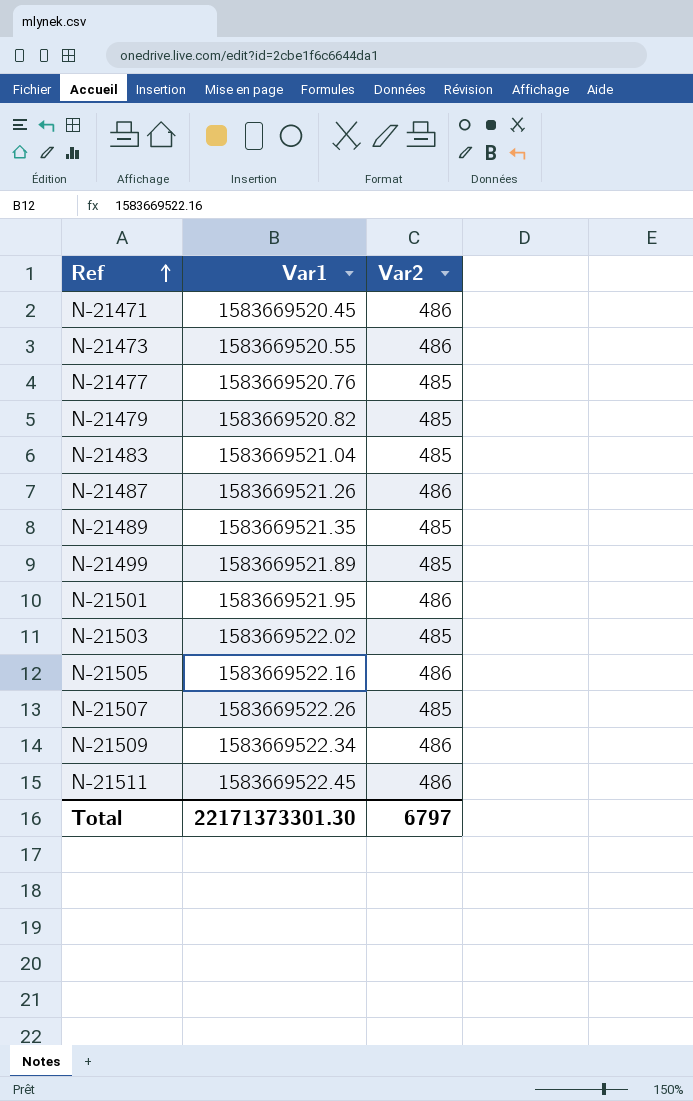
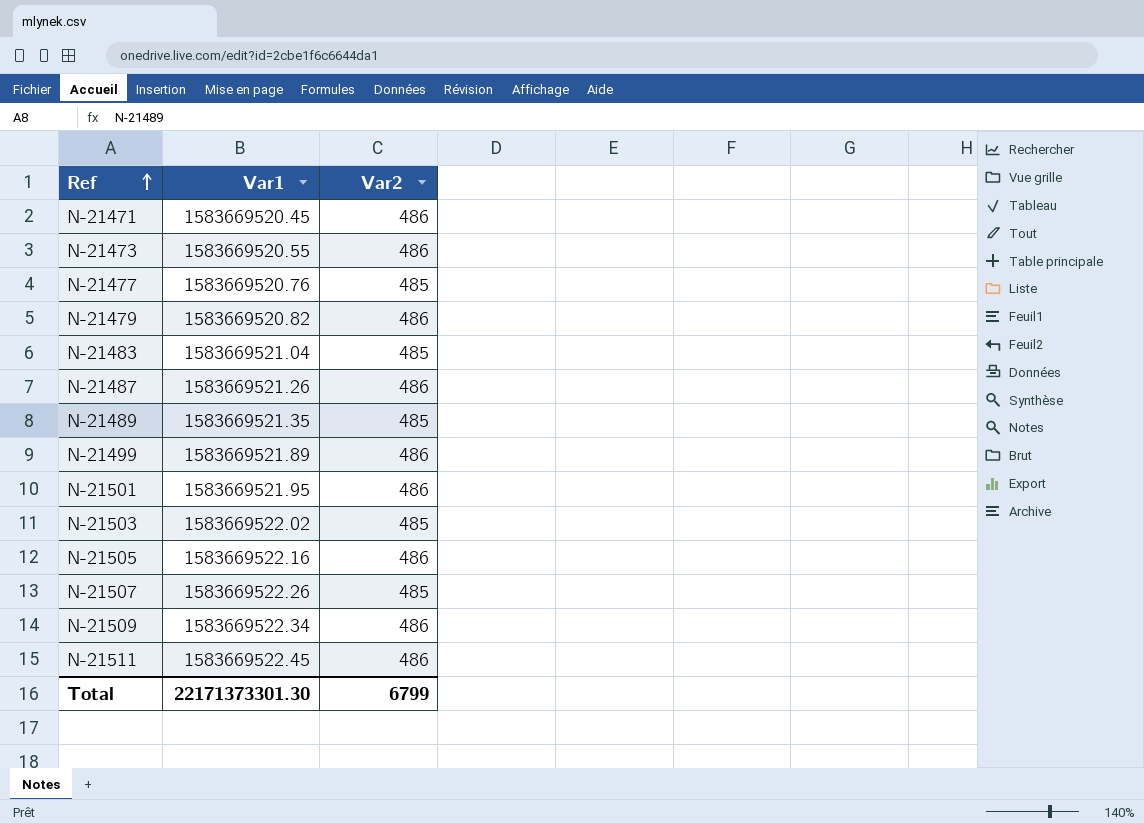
N-21479 | Var2: 485 -> 486
N-21499 | Var2: 485 -> 486
Total | Var2: 6797 -> 6799

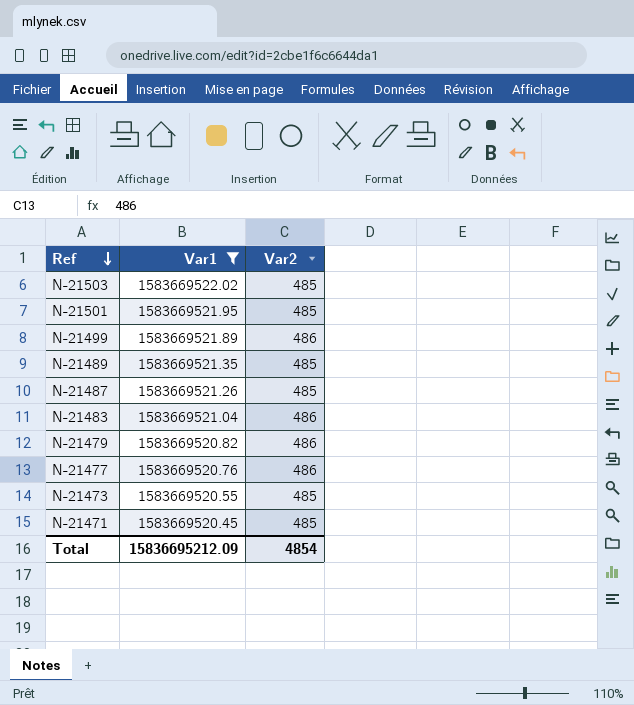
filter: none -> Var1 <= 1583669522.02
row order: Ref ascending -> Ref descending
N-21501 | Var2: 486 -> 485
N-21487 | Var2: 486 -> 485
N-21483 | Var2: 485 -> 486
N-21477 | Var2: 485 -> 486
N-21473 | Var2: 486 -> 485
N-21471 | Var2: 486 -> 485
Total | Var1: 22171373301.30 -> 15836695212.09
Total | Var2: 6799 -> 4854

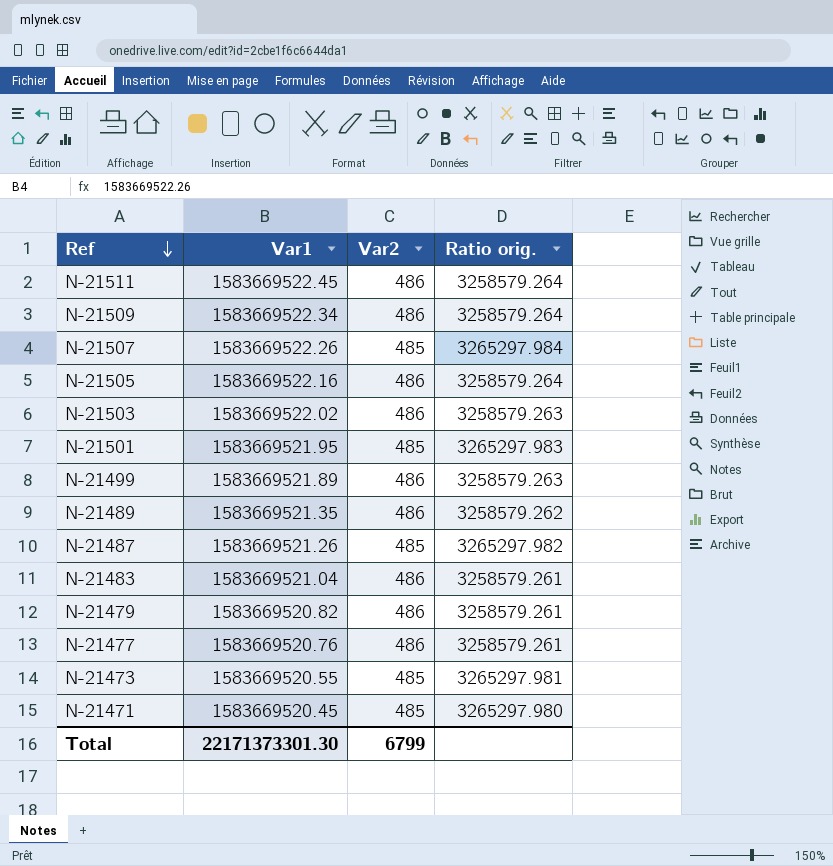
filter: Var1 <= 1583669522.02 -> none
column Ratio orig. | formula: none -> [Var1] / [Var2]
N-21503 | Var2: 485 -> 486
N-21489 | Var2: 485 -> 486
Total | Var1: 15836695212.09 -> 22171373301.30
Total | Var2: 4854 -> 6799

